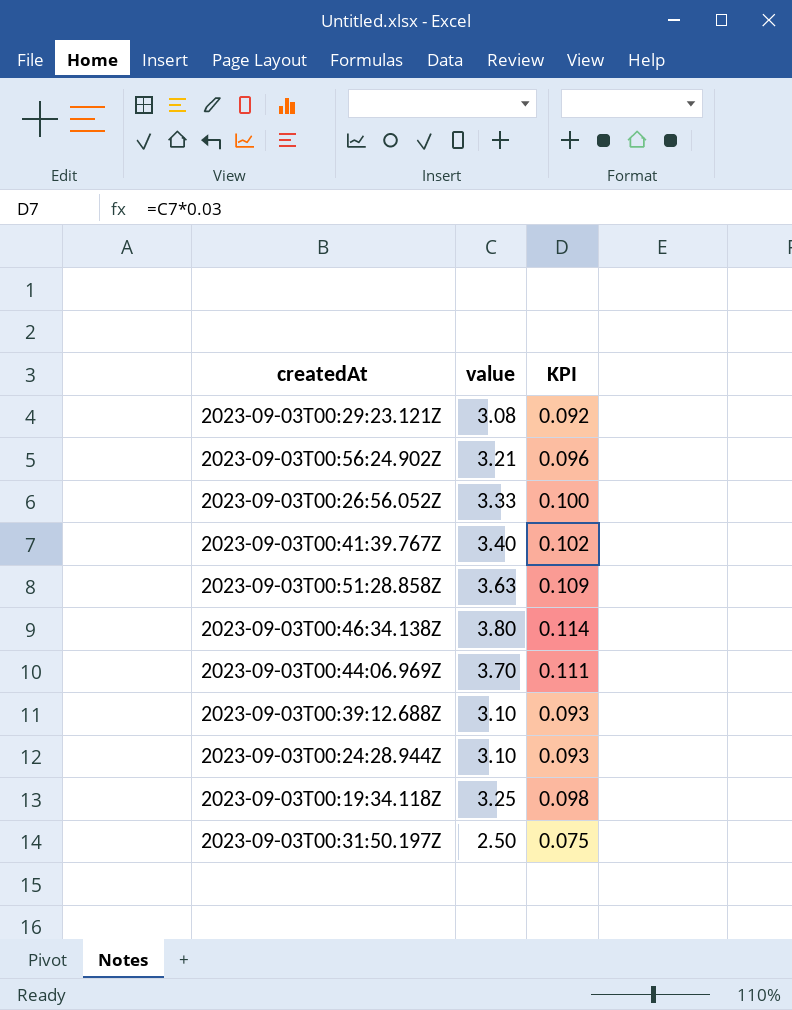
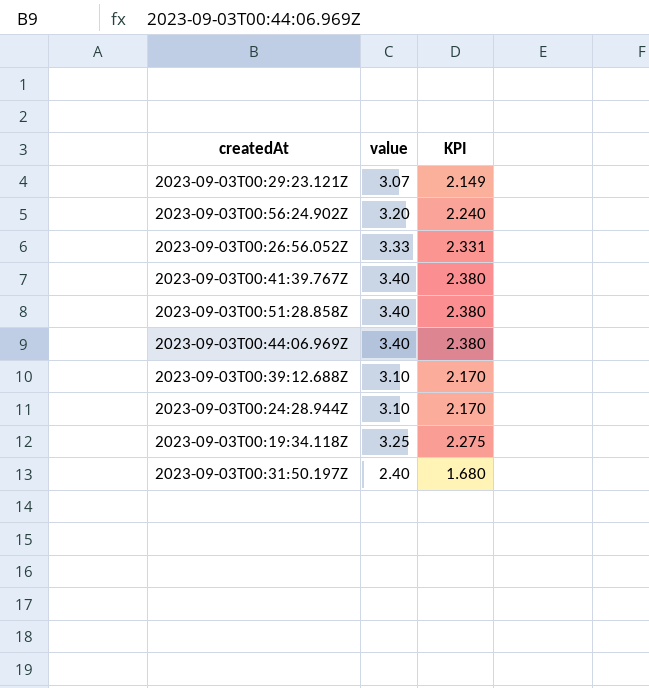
column KPI | formula: [value] * 0.03 -> [value] * 0.7
row 2023-09-03T00:46:34.138Z: 3.80 | 0.114 -> none
2023-09-03T00:29:23.121Z | value: 3.08 -> 3.07
2023-09-03T00:56:24.902Z | value: 3.21 -> 3.20
2023-09-03T00:51:28.858Z | value: 3.63 -> 3.40
2023-09-03T00:44:06.969Z | value: 3.70 -> 3.40
2023-09-03T00:31:50.197Z | value: 2.50 -> 2.40

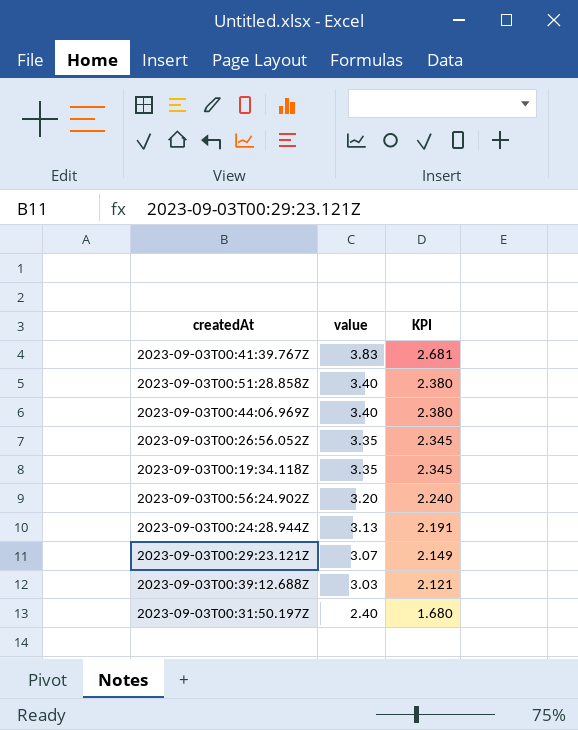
row order: none -> value descending
2023-09-03T00:41:39.767Z | value: 3.40 -> 3.83
2023-09-03T00:41:39.767Z | KPI: 2.380 -> 2.681
2023-09-03T00:26:56.052Z | value: 3.33 -> 3.35
2023-09-03T00:26:56.052Z | KPI: 2.331 -> 2.345
2023-09-03T00:19:34.118Z | value: 3.25 -> 3.35
2023-09-03T00:19:34.118Z | KPI: 2.275 -> 2.345
2023-09-03T00:24:28.944Z | value: 3.10 -> 3.13
2023-09-03T00:24:28.944Z | KPI: 2.170 -> 2.191
2023-09-03T00:39:12.688Z | value: 3.10 -> 3.03
2023-09-03T00:39:12.688Z | KPI: 2.170 -> 2.121

